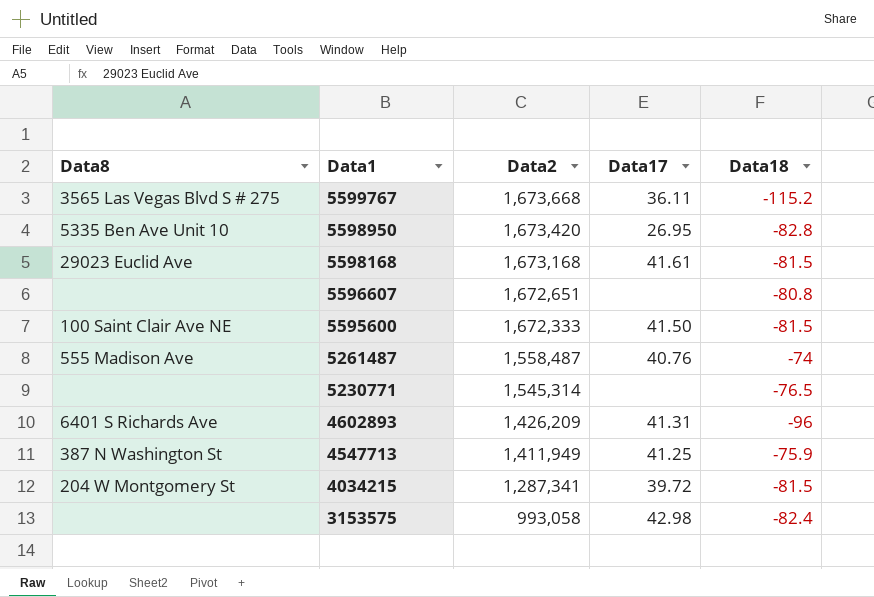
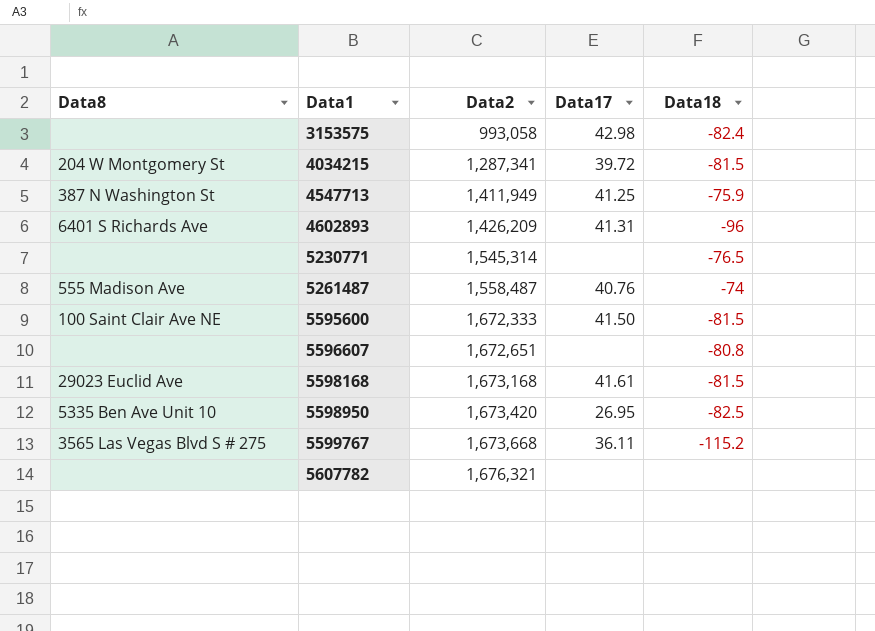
row order: Data1 descending -> Data1 ascending
5598950 | Data18: -82.8 -> -82.5
row 5607782: none -> none | 1,676,321 | none | none

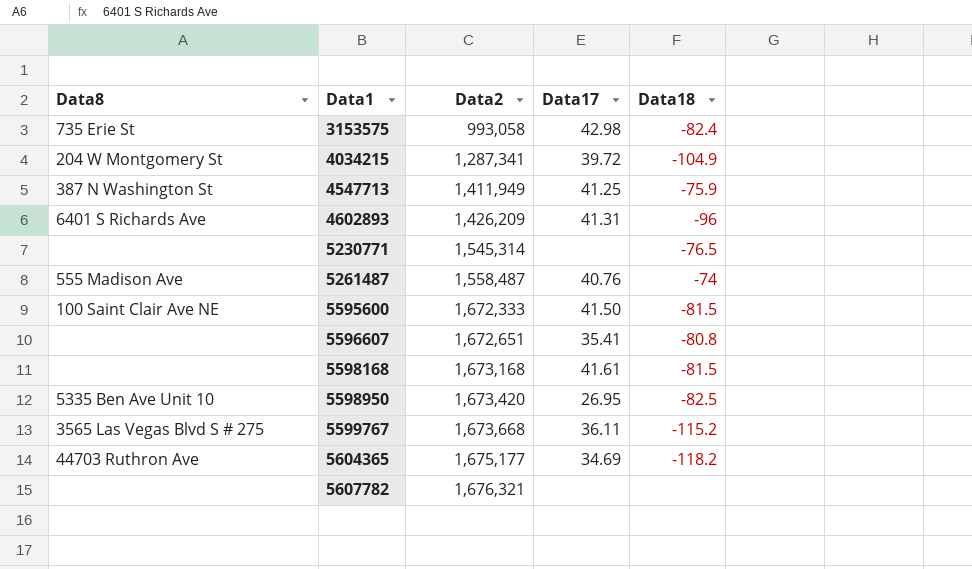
3153575 | Data8: none -> 735 Erie St
4034215 | Data18: -81.5 -> -104.9
5596607 | Data17: none -> 35.41
5598168 | Data8: 29023 Euclid Ave -> none
row 5604365: none -> 44703 Ruthron Ave | 1,675,177 | 34.69 | -118.2

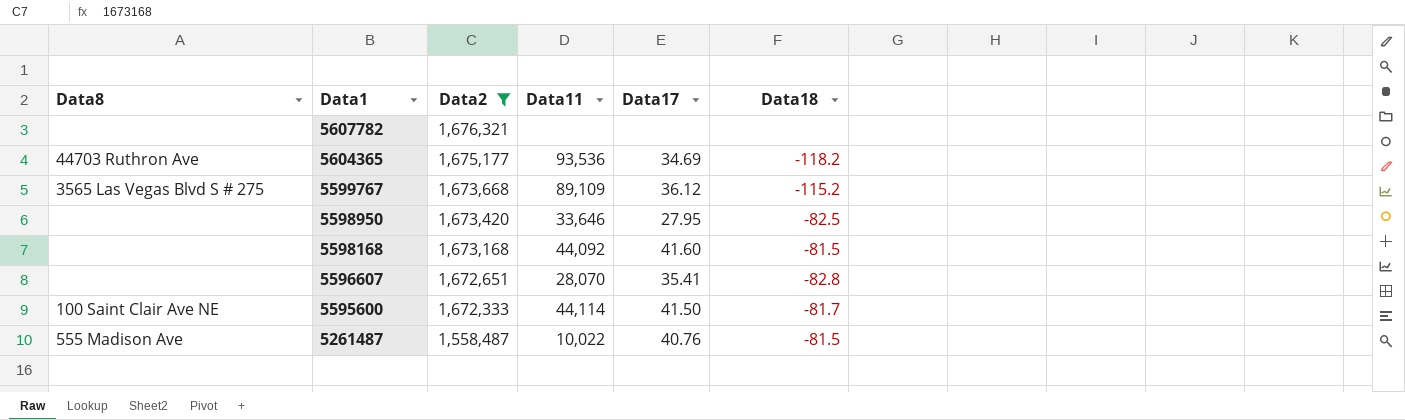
filter: none -> Data2 >= 1,558,487
row order: Data1 ascending -> Data1 descending
column Data11 | position: none -> 4
5599767 | Data17: 36.11 -> 36.12
5598950 | Data8: 5335 Ben Ave Unit 10 -> none
5598950 | Data17: 26.95 -> 27.95
5598168 | Data17: 41.61 -> 41.60
5596607 | Data18: -80.8 -> -82.8
5595600 | Data18: -81.5 -> -81.7
5261487 | Data18: -74 -> -81.5

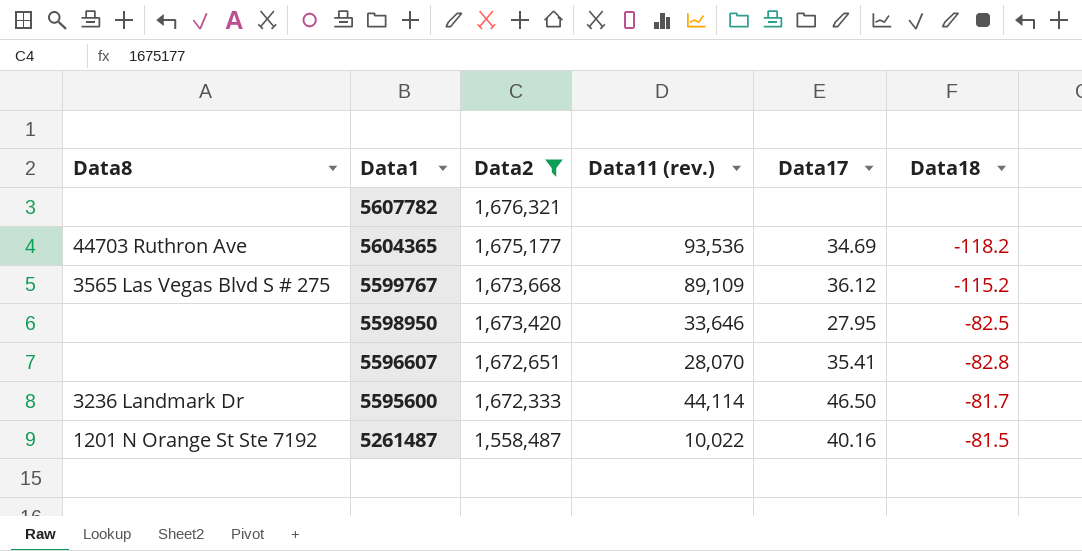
column name: Data11 -> Data11 (rev.)
row 5598168: none | 1,673,168 | 44,092 | 41.60 | -81.5 -> none
5595600 | Data8: 100 Saint Clair Ave NE -> 3236 Landmark Dr
5595600 | Data17: 41.50 -> 46.50
5261487 | Data8: 555 Madison Ave -> 1201 N Orange St Ste 7192
5261487 | Data17: 40.76 -> 40.16

